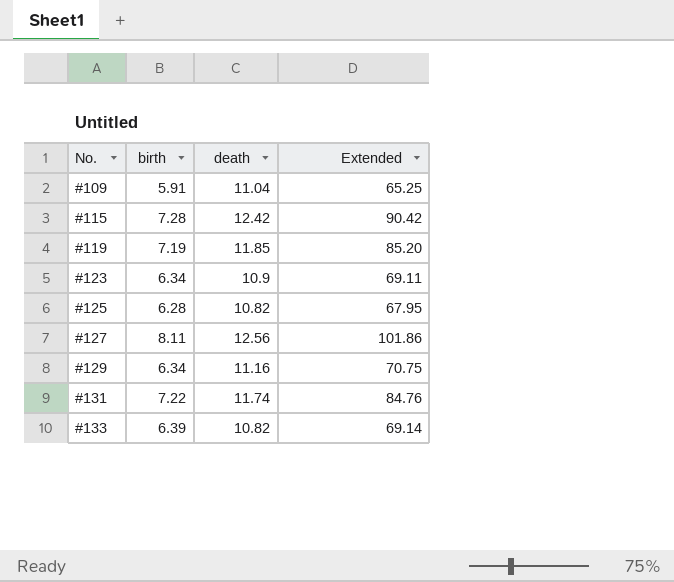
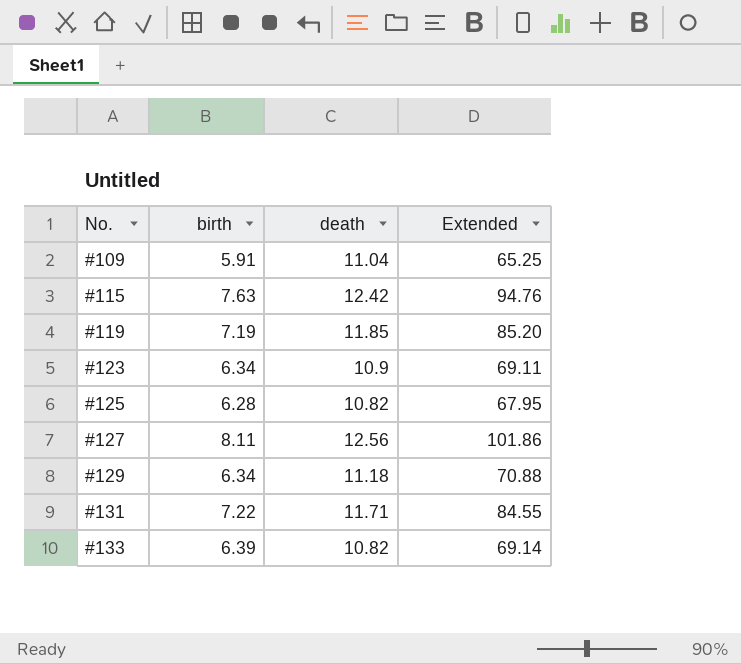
#115 | birth: 7.28 -> 7.63
#115 | Extended: 90.42 -> 94.76
#129 | death: 11.16 -> 11.18
#129 | Extended: 70.75 -> 70.88
#131 | death: 11.74 -> 11.71
#131 | Extended: 84.76 -> 84.55

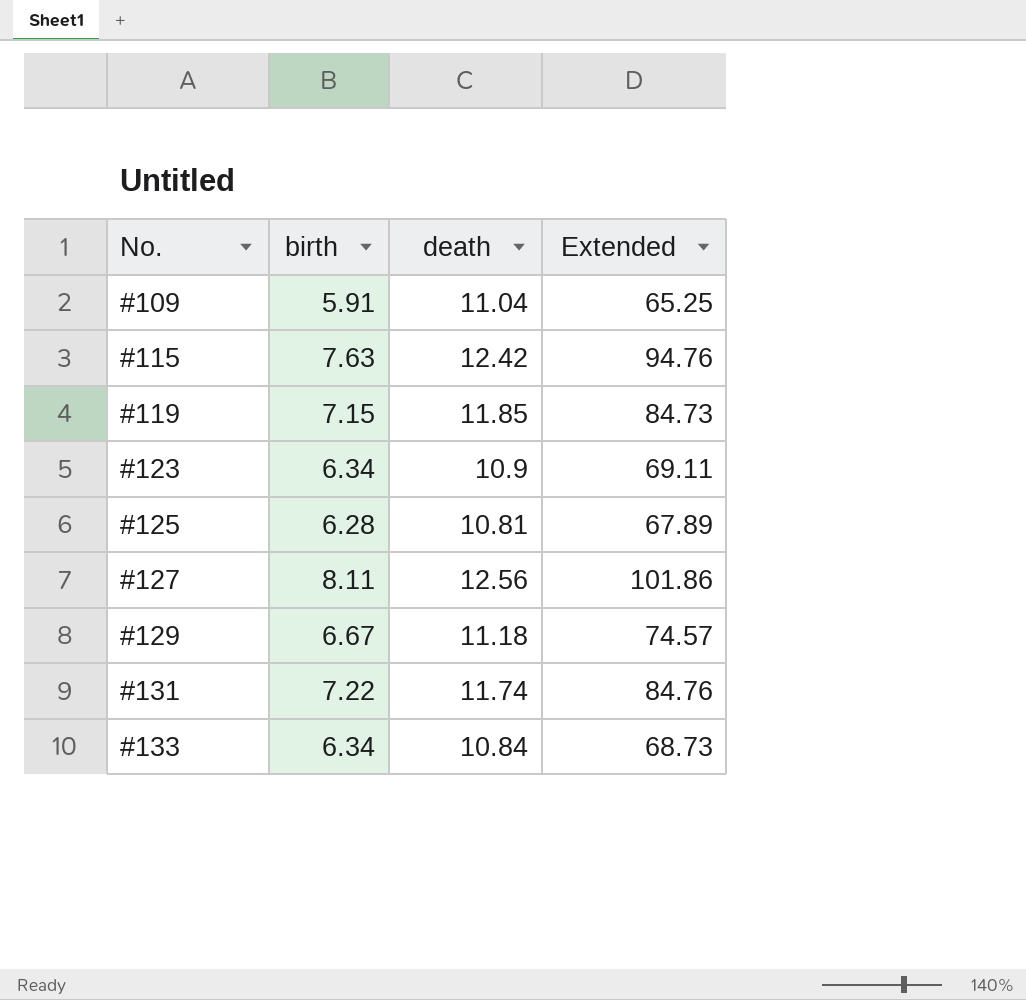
#119 | birth: 7.19 -> 7.15
#119 | Extended: 85.20 -> 84.73
#125 | death: 10.82 -> 10.81
#125 | Extended: 67.95 -> 67.89
#129 | birth: 6.34 -> 6.67
#129 | Extended: 70.88 -> 74.57
#131 | death: 11.71 -> 11.74
#131 | Extended: 84.55 -> 84.76
#133 | birth: 6.39 -> 6.34
#133 | death: 10.82 -> 10.84
#133 | Extended: 69.14 -> 68.73

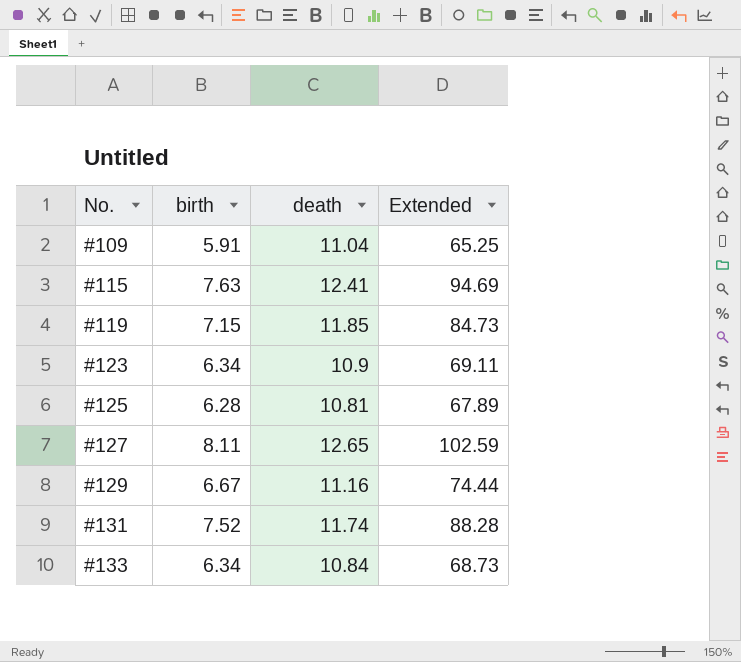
#115 | death: 12.42 -> 12.41
#115 | Extended: 94.76 -> 94.69
#127 | death: 12.56 -> 12.65
#127 | Extended: 101.86 -> 102.59
#129 | death: 11.18 -> 11.16
#129 | Extended: 74.57 -> 74.44
#131 | birth: 7.22 -> 7.52
#131 | Extended: 84.76 -> 88.28

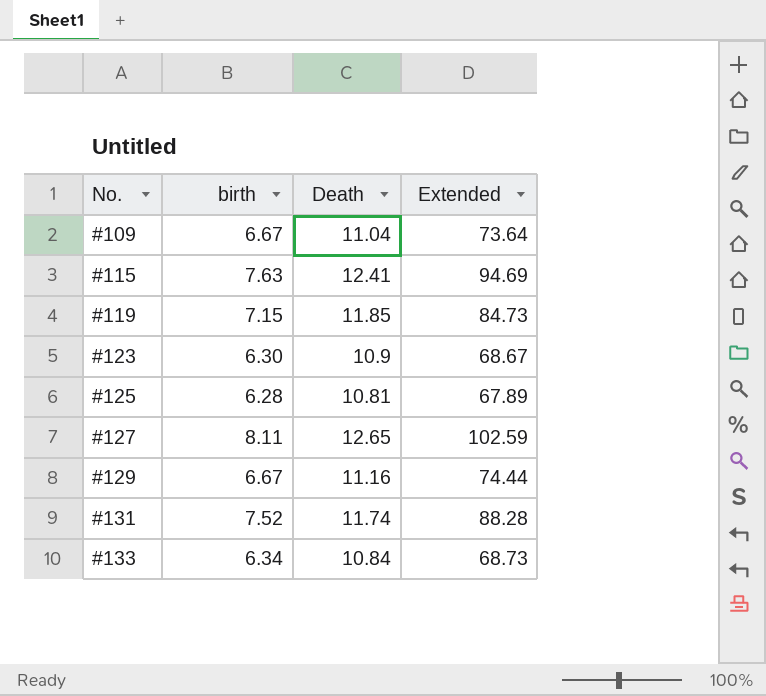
column name: death -> Death
#109 | birth: 5.91 -> 6.67
#109 | Extended: 65.25 -> 73.64
#123 | birth: 6.34 -> 6.30
#123 | Extended: 69.11 -> 68.67

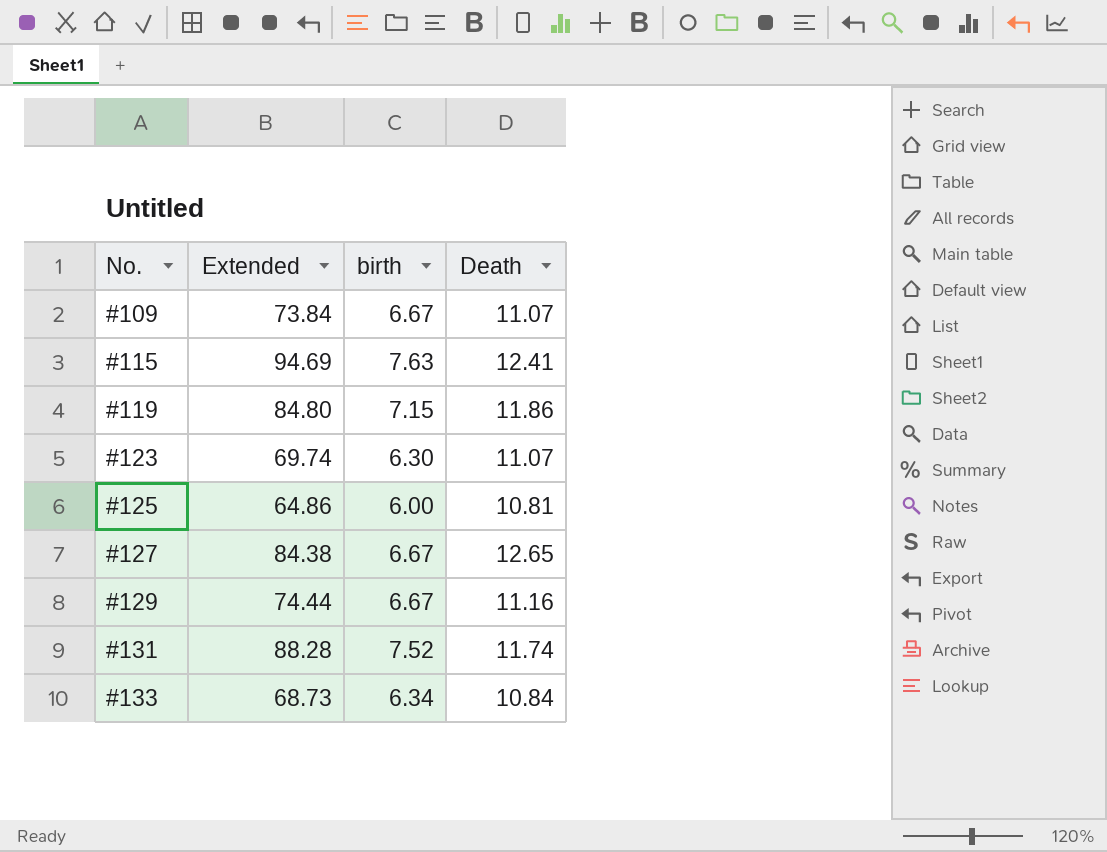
column Extended | position: 4 -> 2
#109 | Extended: 73.64 -> 73.84
#109 | Death: 11.04 -> 11.07
#119 | Extended: 84.73 -> 84.80
#119 | Death: 11.85 -> 11.86
#123 | Extended: 68.67 -> 69.74
#123 | Death: 10.9 -> 11.07
#125 | Extended: 67.89 -> 64.86
#125 | birth: 6.28 -> 6.00
#127 | Extended: 102.59 -> 84.38
#127 | birth: 8.11 -> 6.67

